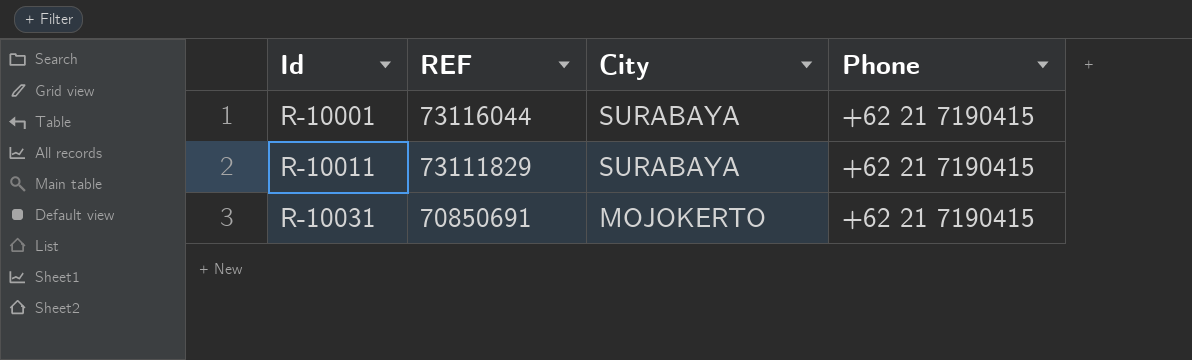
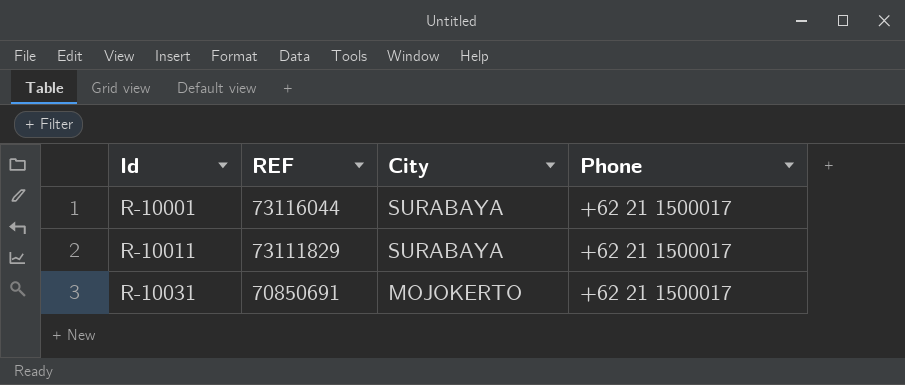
R-10001 | Phone: +62 21 7190415 -> +62 21 1500017
R-10011 | Phone: +62 21 7190415 -> +62 21 1500017
R-10031 | Phone: +62 21 7190415 -> +62 21 1500017

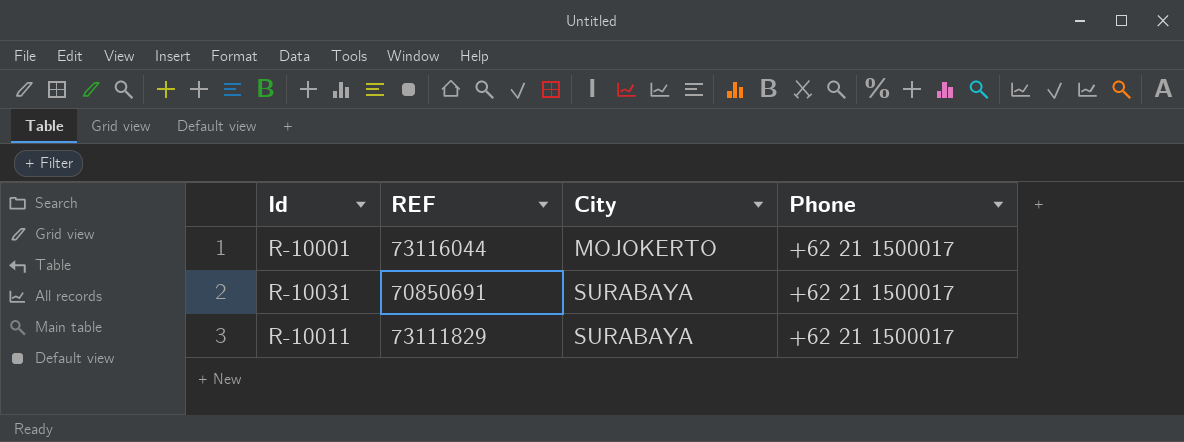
row order: Id ascending -> City ascending
R-10001 | City: SURABAYA -> MOJOKERTO
R-10031 | City: MOJOKERTO -> SURABAYA

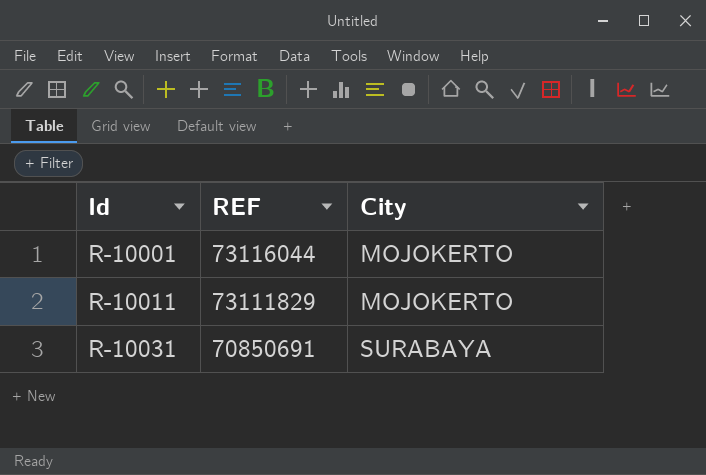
row order: City ascending -> Id ascending
column Phone | position: 4 -> none
R-10011 | City: SURABAYA -> MOJOKERTO

